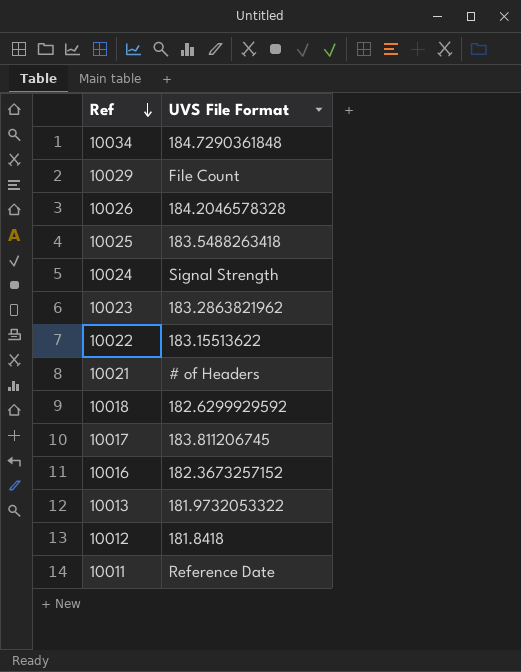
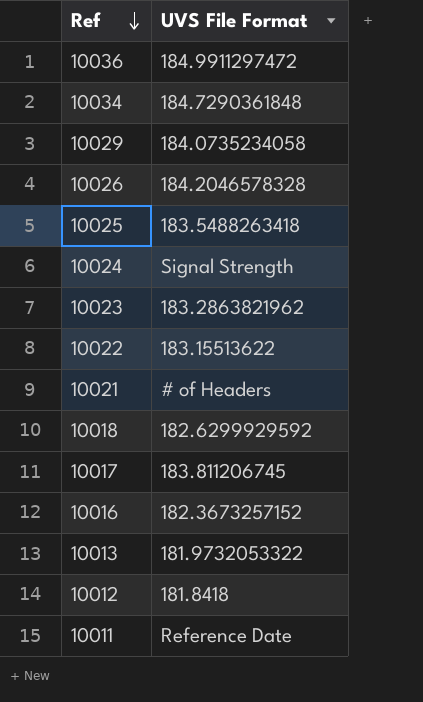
row 10036: none -> 184.9911297472
10029 | UVS File Format: File Count -> 184.0735234058

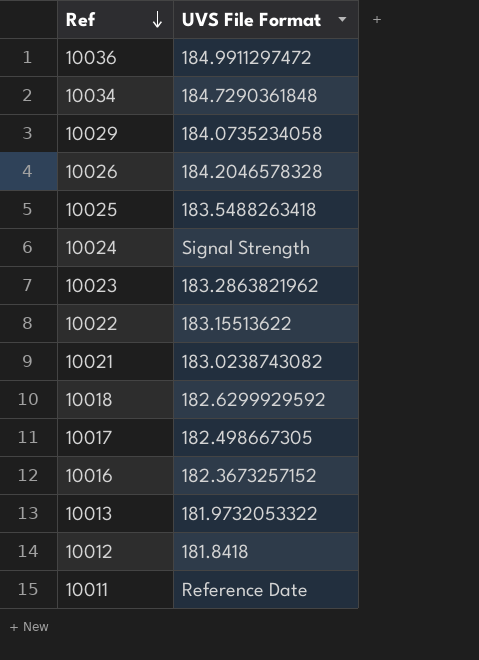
10021 | UVS File Format: # of Headers -> 183.0238743082
10017 | UVS File Format: 183.811206745 -> 182.498667305

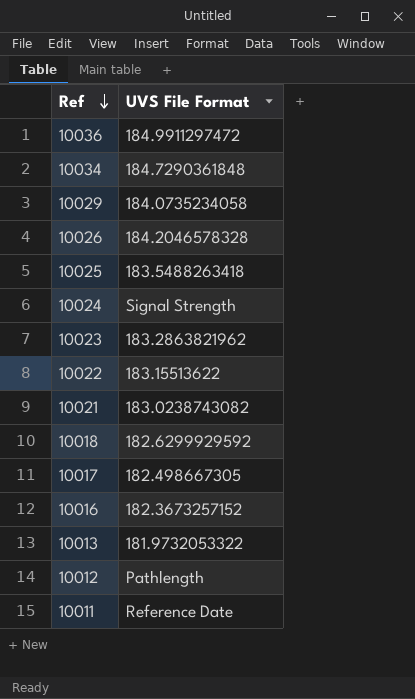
10012 | UVS File Format: 181.8418 -> Pathlength

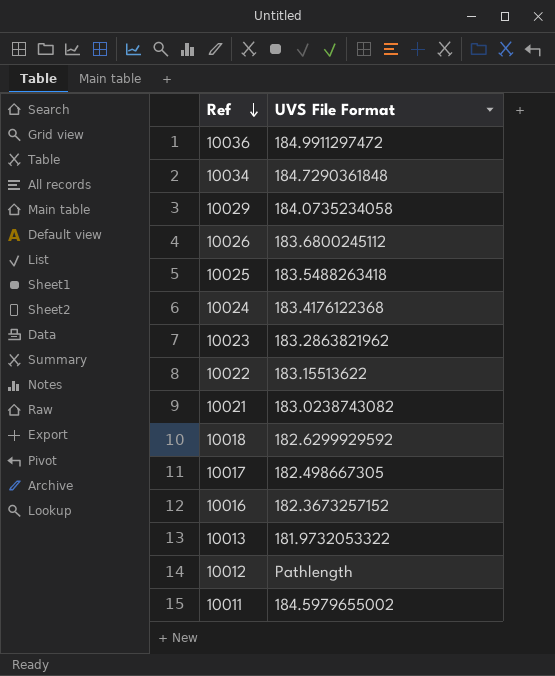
10026 | UVS File Format: 184.2046578328 -> 183.6800245112
10024 | UVS File Format: Signal Strength -> 183.4176122368
10011 | UVS File Format: Reference Date -> 184.5979655002

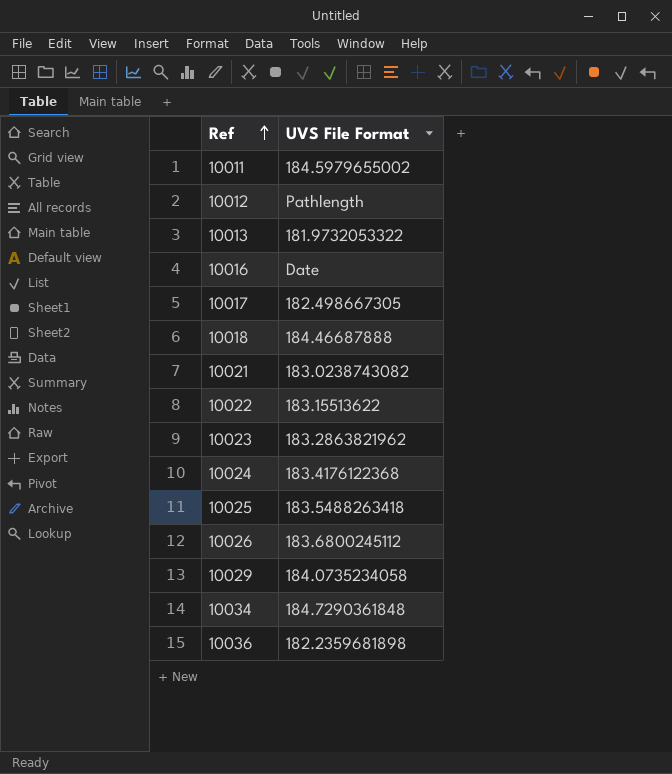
row order: Ref descending -> Ref ascending
10016 | UVS File Format: 182.3673257152 -> Date
10018 | UVS File Format: 182.6299929592 -> 184.46687888
10036 | UVS File Format: 184.9911297472 -> 182.2359681898

